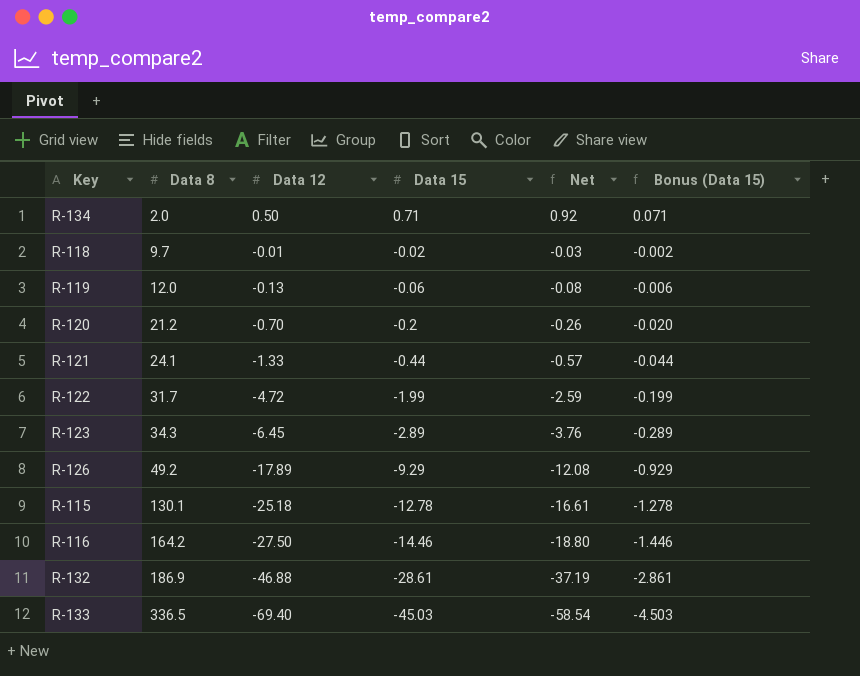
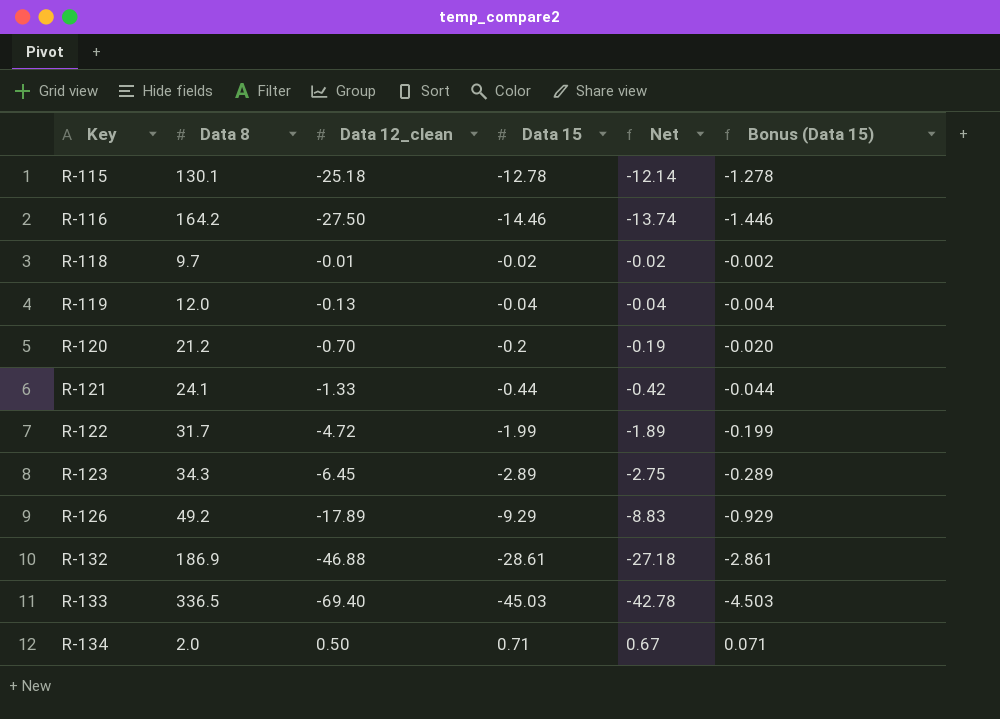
row order: Data 8 ascending -> Key ascending
column name: Data 12 -> Data 12_clean
column Net | formula: [Data 15] * 1.3 -> [Data 15] * 0.95
R-119 | Data 15: -0.06 -> -0.04
R-119 | Bonus (Data 15): -0.006 -> -0.004

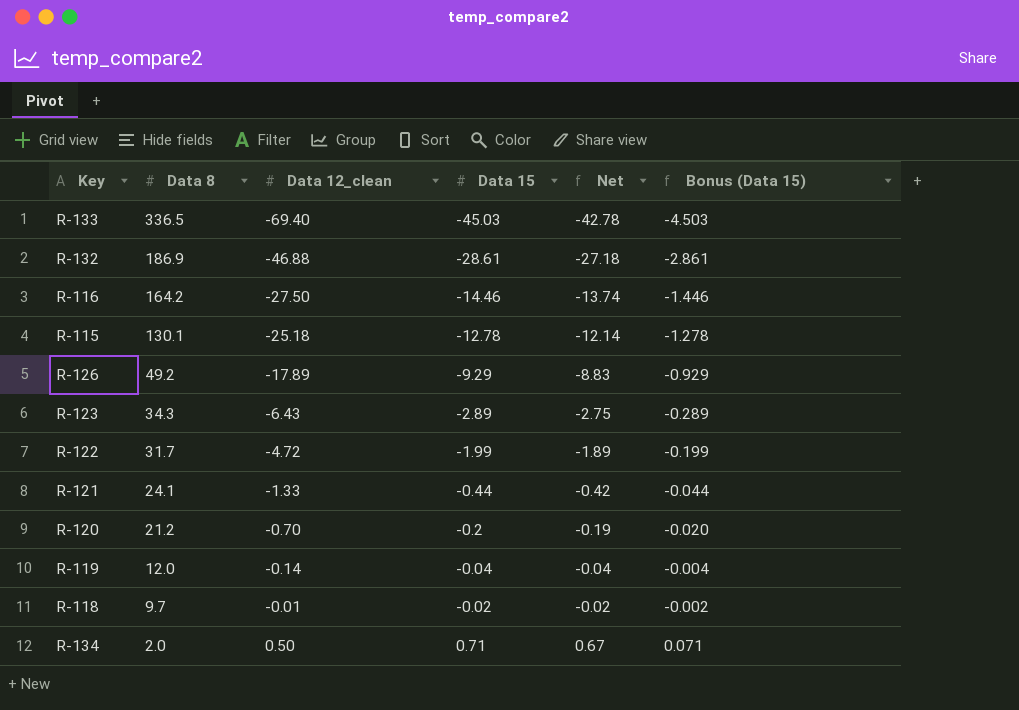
row order: Key ascending -> Data 8 descending
R-123 | Data 12_clean: -6.45 -> -6.43
R-119 | Data 12_clean: -0.13 -> -0.14

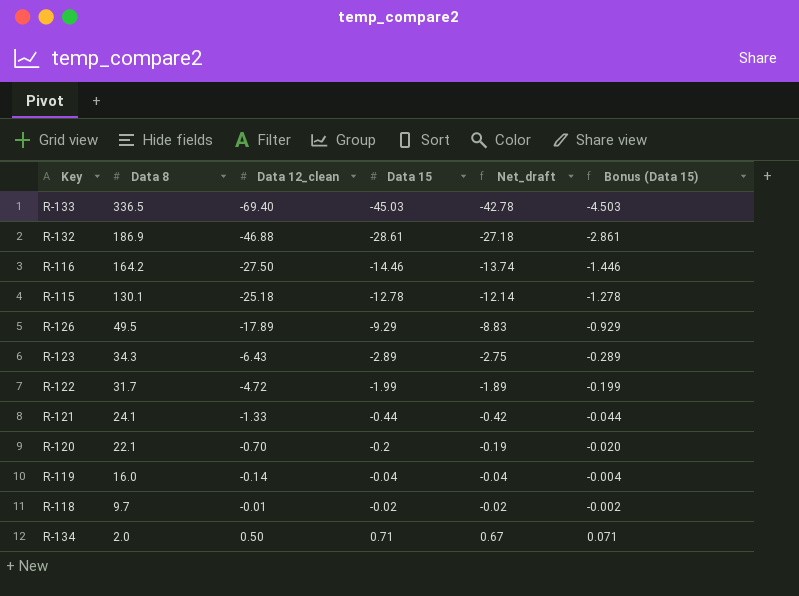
column name: Net -> Net_draft
R-126 | Data 8: 49.2 -> 49.5
R-120 | Data 8: 21.2 -> 22.1
R-119 | Data 8: 12.0 -> 16.0

